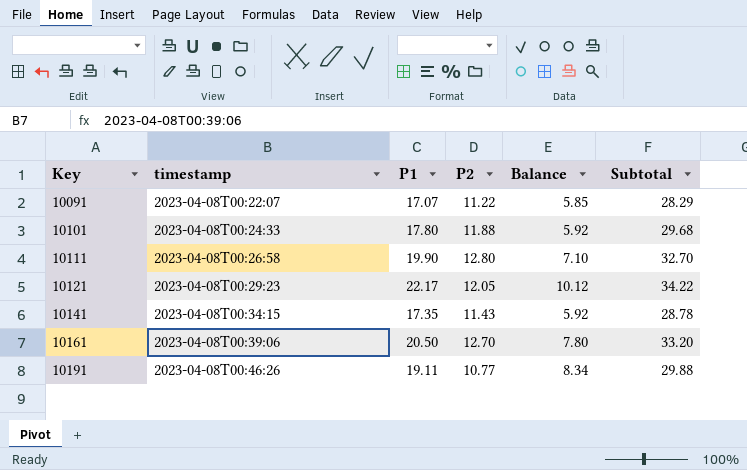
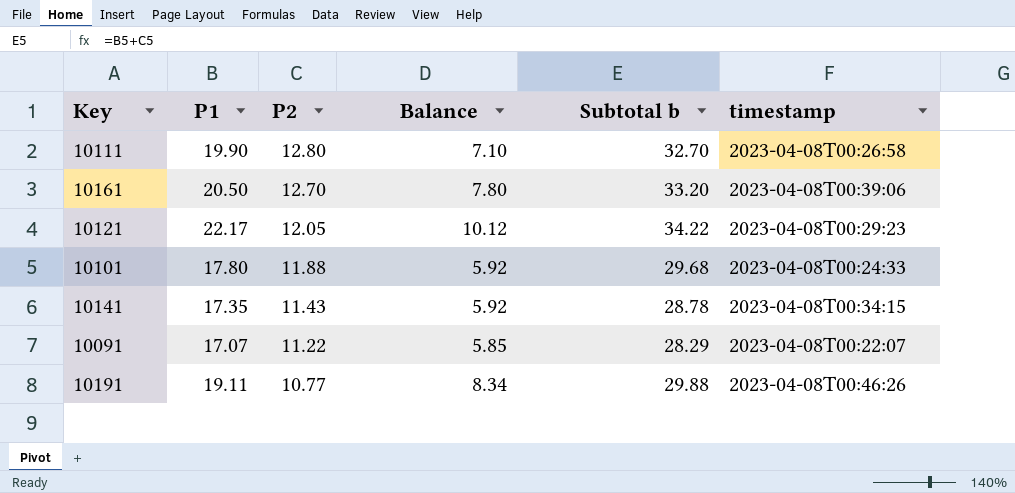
row order: Key ascending -> P2 descending
column name: Subtotal -> Subtotal b
column timestamp | position: 2 -> 6

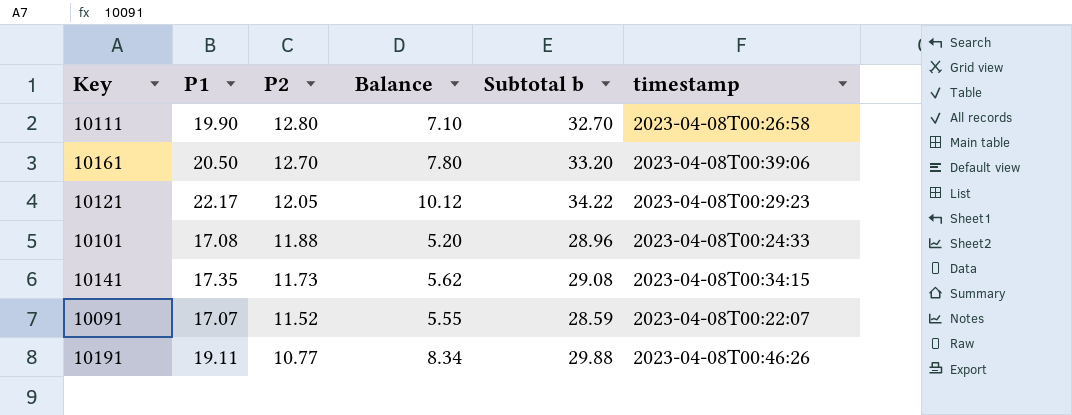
10101 | P1: 17.80 -> 17.08
10101 | Balance: 5.92 -> 5.20
10101 | Subtotal b: 29.68 -> 28.96
10141 | P2: 11.43 -> 11.73
10141 | Balance: 5.92 -> 5.62
10141 | Subtotal b: 28.78 -> 29.08
10091 | P2: 11.22 -> 11.52
10091 | Balance: 5.85 -> 5.55
10091 | Subtotal b: 28.29 -> 28.59

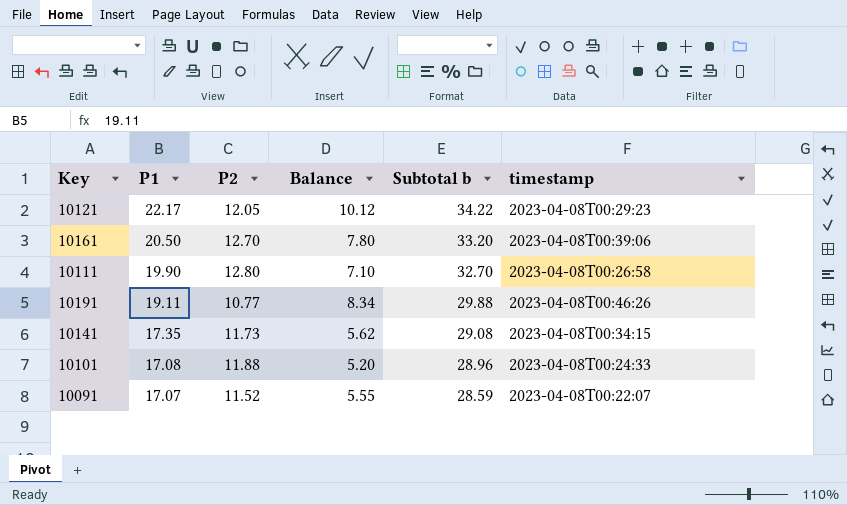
row order: P2 descending -> P1 descending

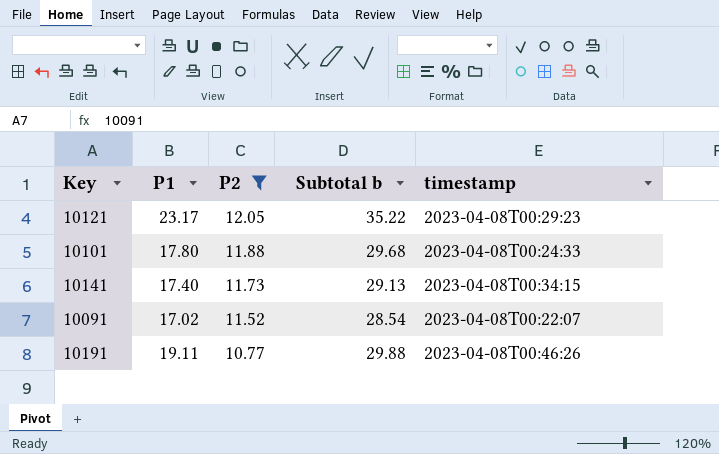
filter: none -> P2 <= 12.05
row order: P1 descending -> P2 descending
column Balance | formula: [P1] - [P2] -> none
10121 | P1: 22.17 -> 23.17
10121 | Subtotal b: 34.22 -> 35.22
10101 | P1: 17.08 -> 17.80
10101 | Subtotal b: 28.96 -> 29.68
10141 | P1: 17.35 -> 17.40
10141 | Subtotal b: 29.08 -> 29.13
10091 | P1: 17.07 -> 17.02
10091 | Subtotal b: 28.59 -> 28.54

